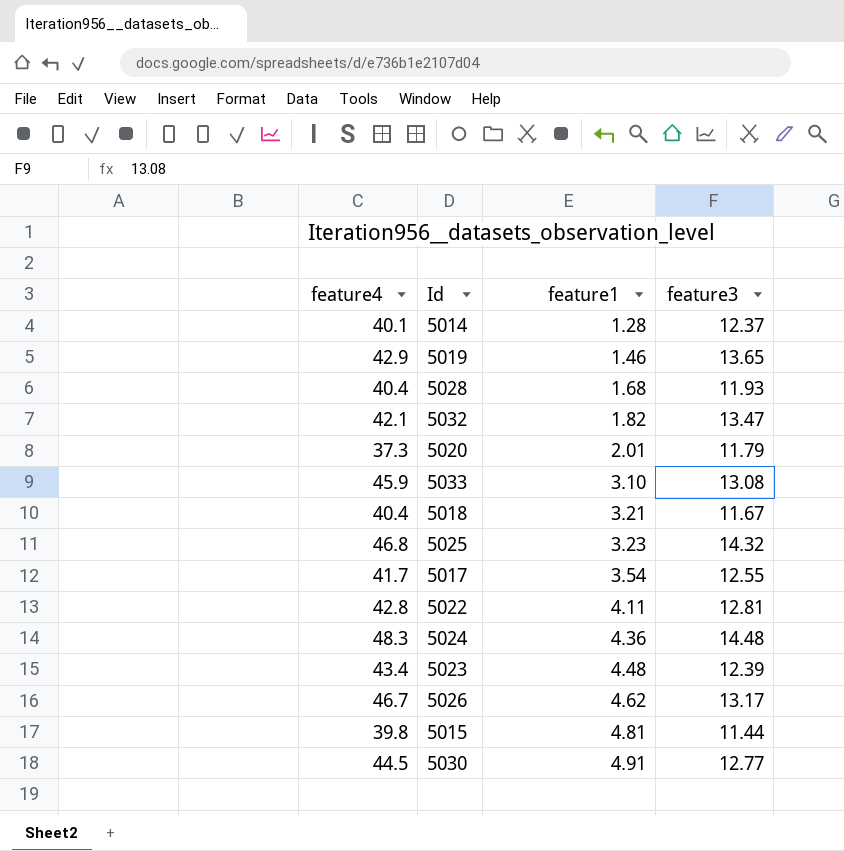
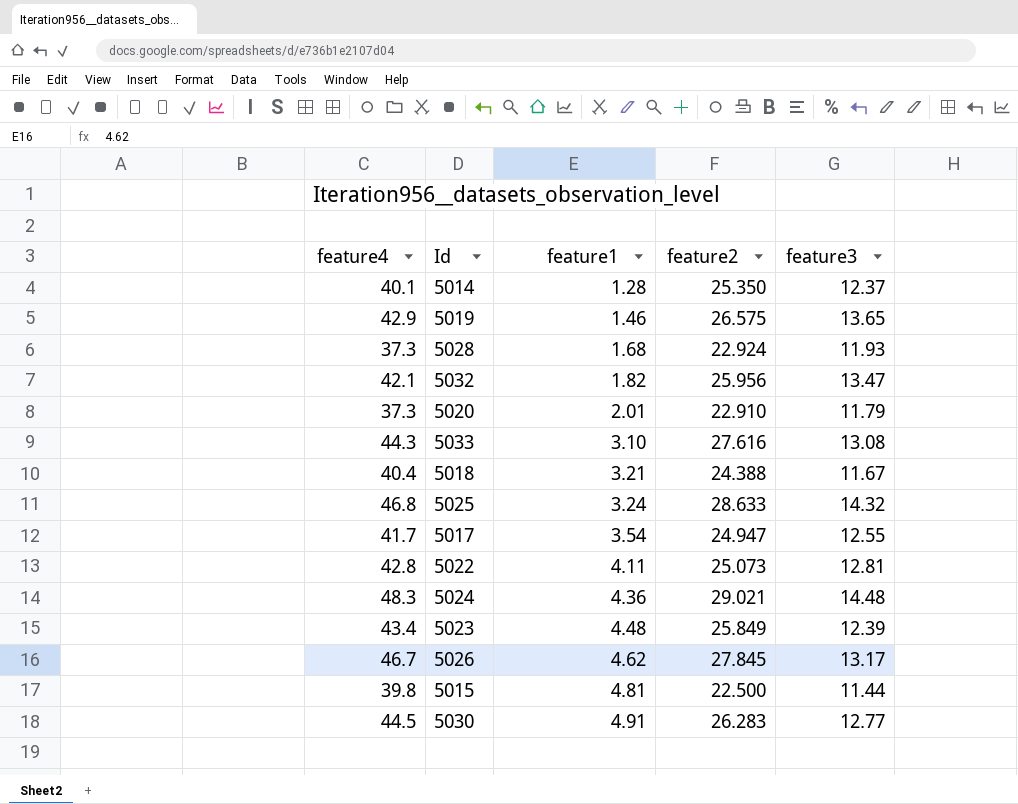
column feature2 | position: none -> 4
5028 | feature4: 40.4 -> 37.3
5033 | feature4: 45.9 -> 44.3
5025 | feature1: 3.23 -> 3.24

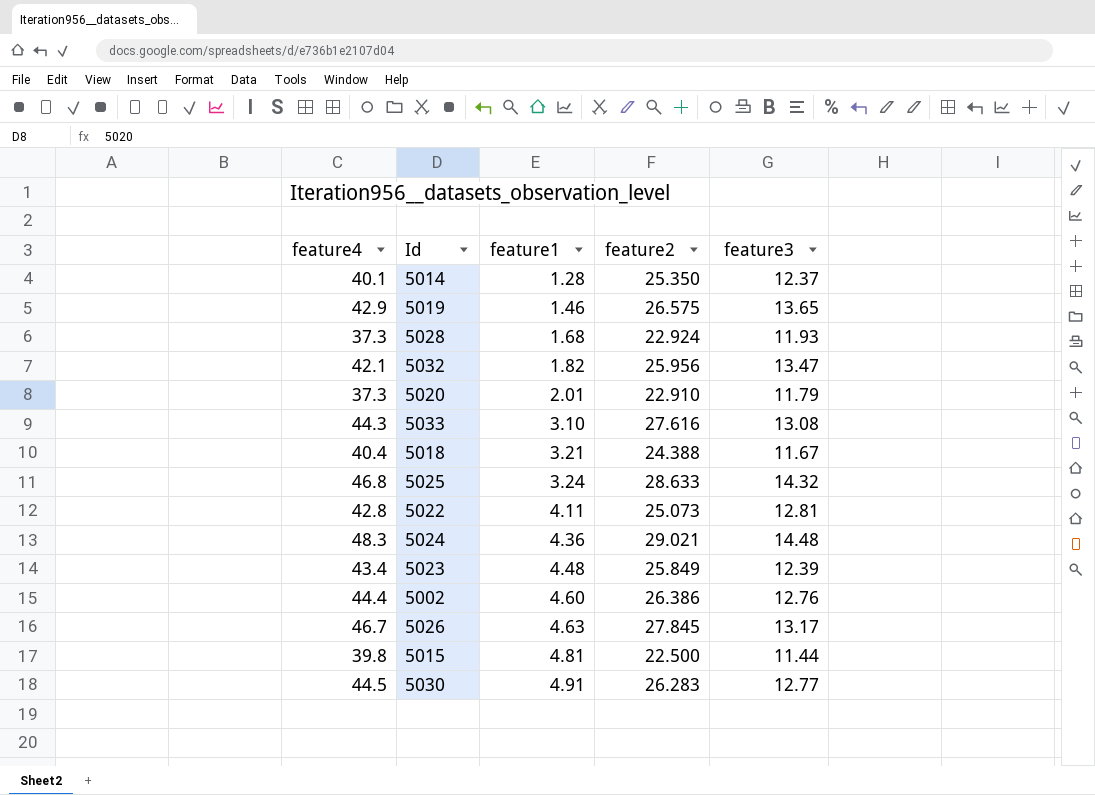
row 5017: 41.7 | 3.54 | 24.947 | 12.55 -> none
row 5002: none -> 44.4 | 4.60 | 26.386 | 12.76
5026 | feature1: 4.62 -> 4.63

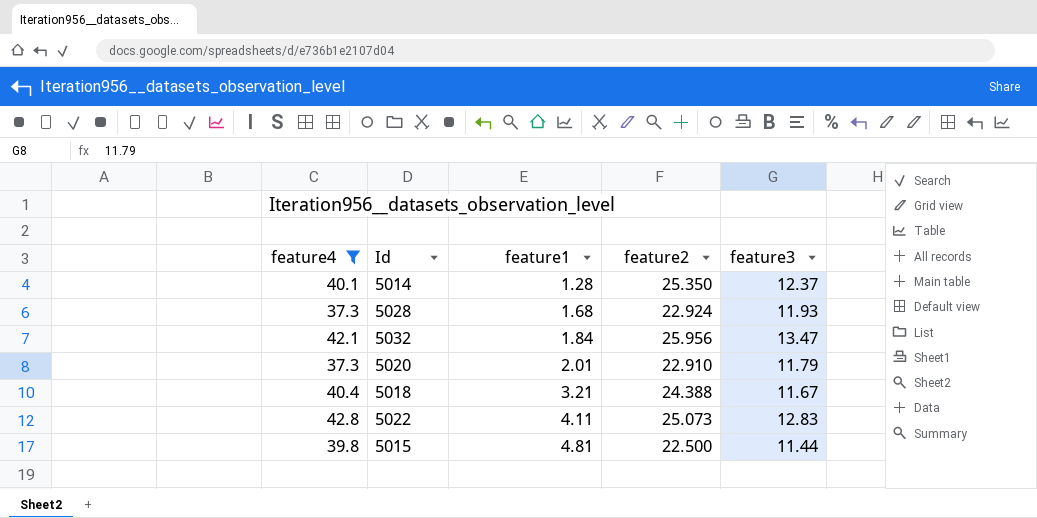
filter: none -> feature4 <= 42.8
5032 | feature1: 1.82 -> 1.84
5022 | feature3: 12.81 -> 12.83

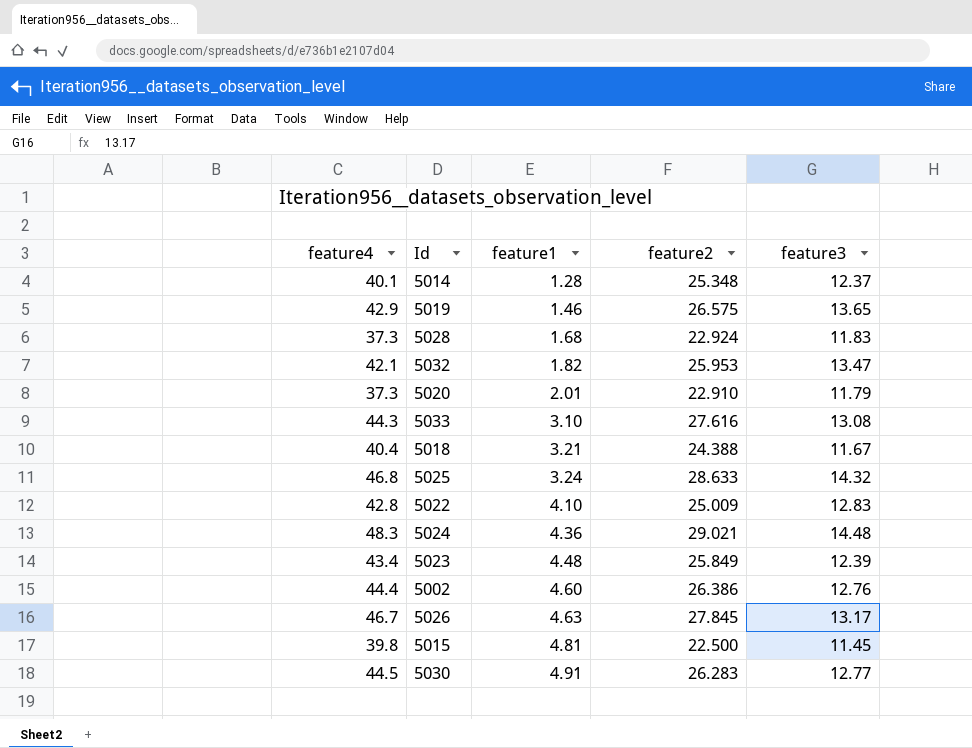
filter: feature4 <= 42.8 -> none
5014 | feature2: 25.350 -> 25.348
5028 | feature3: 11.93 -> 11.83
5032 | feature1: 1.84 -> 1.82
5032 | feature2: 25.956 -> 25.953
5022 | feature1: 4.11 -> 4.10
5022 | feature2: 25.073 -> 25.009
5015 | feature3: 11.44 -> 11.45

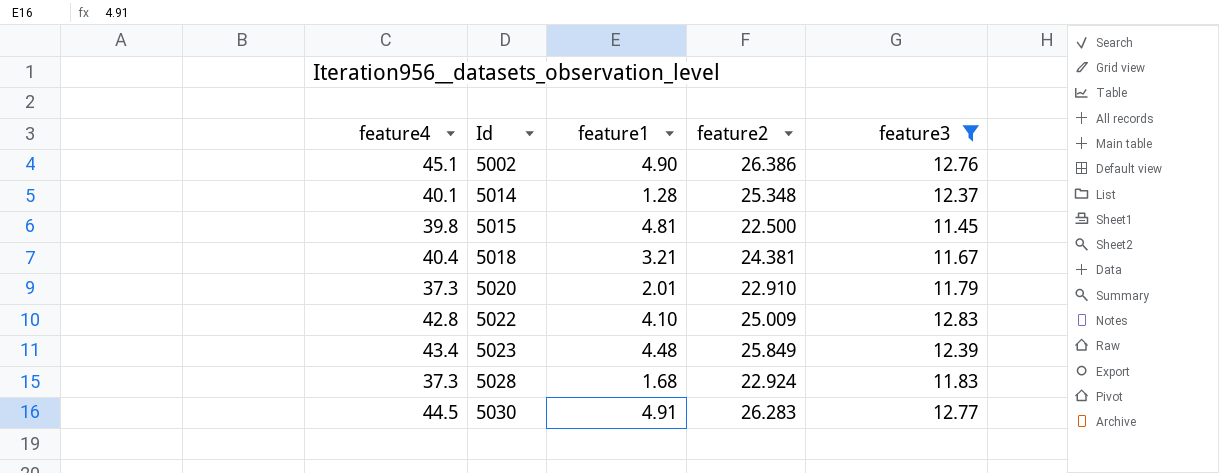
filter: none -> feature3 <= 12.83
row order: feature1 ascending -> Id ascending
5002 | feature4: 44.4 -> 45.1
5002 | feature1: 4.60 -> 4.90
5018 | feature2: 24.388 -> 24.381

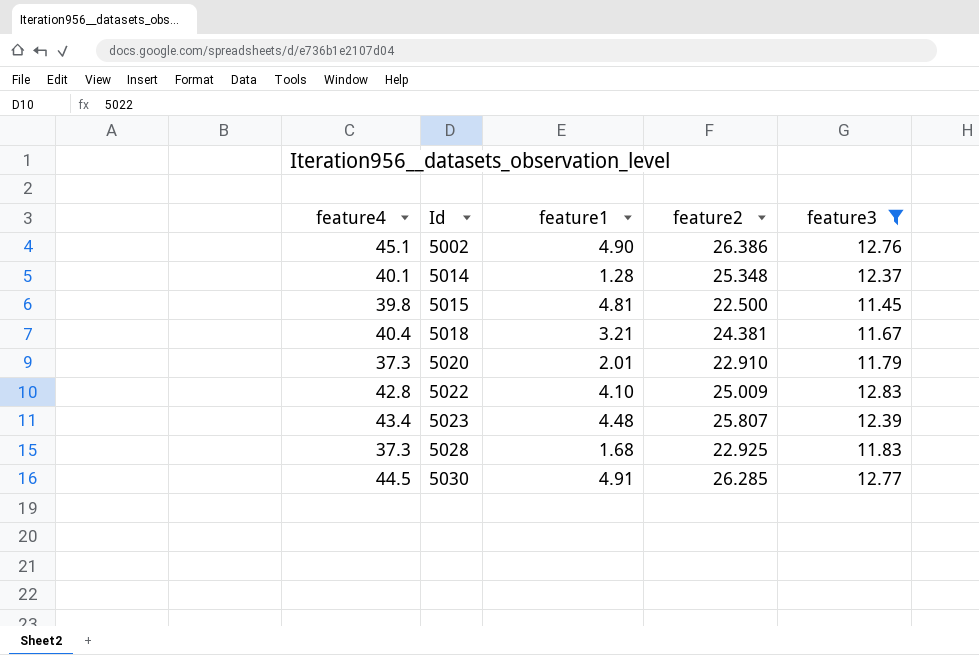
5023 | feature2: 25.849 -> 25.807
5028 | feature2: 22.924 -> 22.925
5030 | feature2: 26.283 -> 26.285

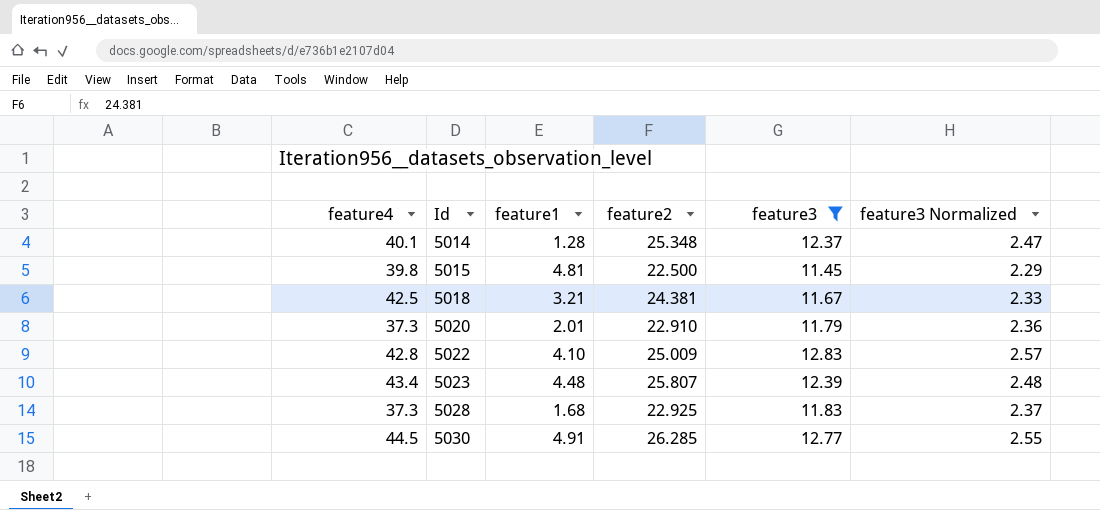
column feature3 Normalized | formula: none -> [feature3] * 0.2
row 5002: 45.1 | 4.90 | 26.386 | 12.76 -> none
5018 | feature4: 40.4 -> 42.5

